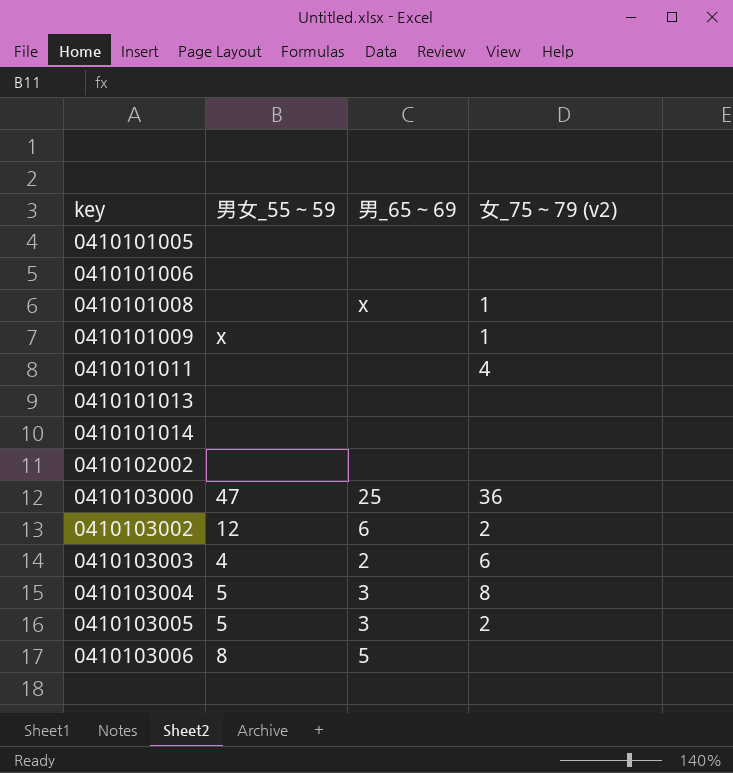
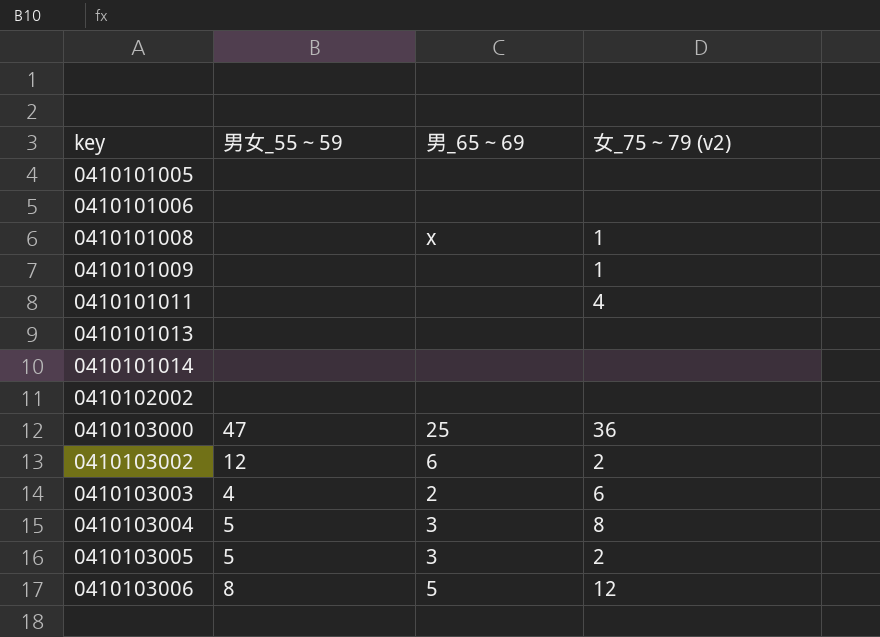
0410101009 | 男女_55～59: x -> none
0410103006 | 女_75～79 (v2): none -> 12

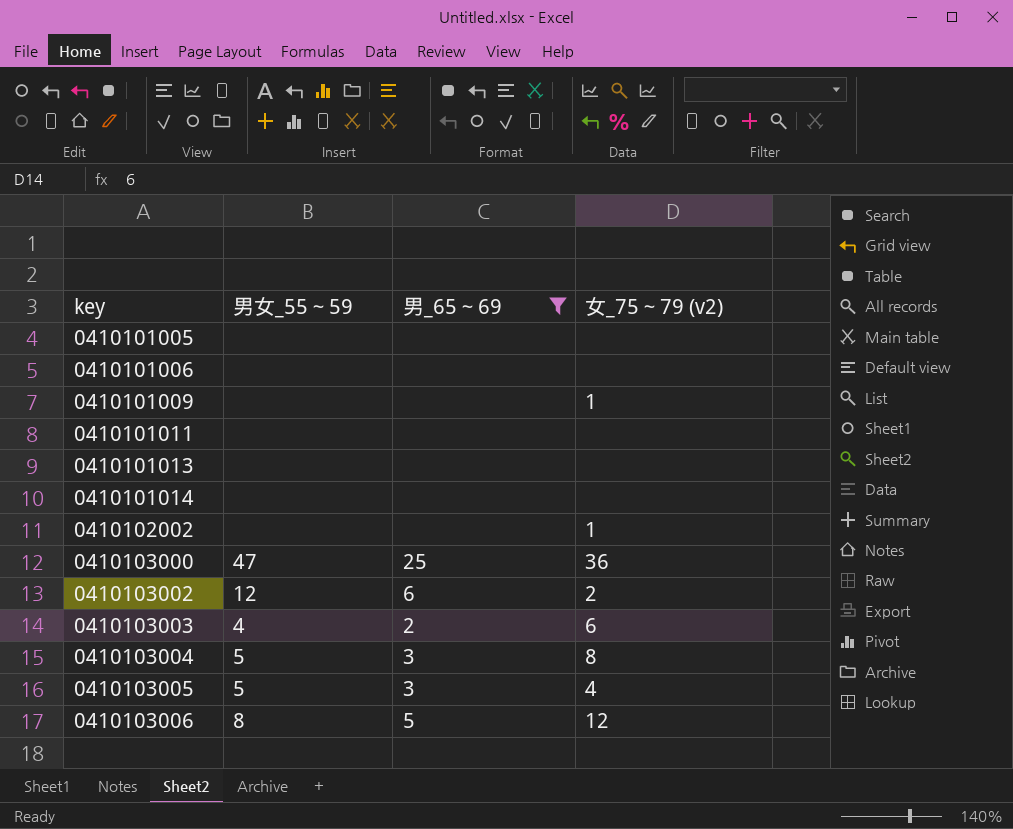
filter: none -> 男_65～69 != x
0410101011 | 女_75～79 (v2): 4 -> none
0410102002 | 女_75～79 (v2): none -> 1
0410103005 | 女_75～79 (v2): 2 -> 4

